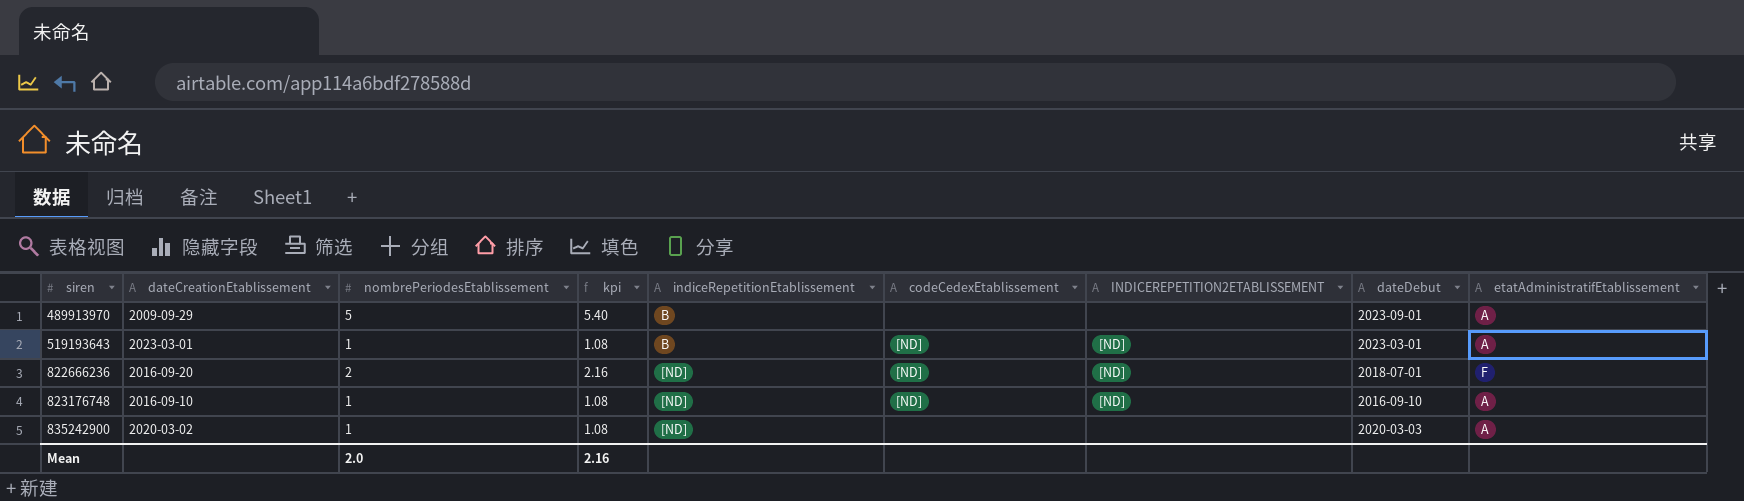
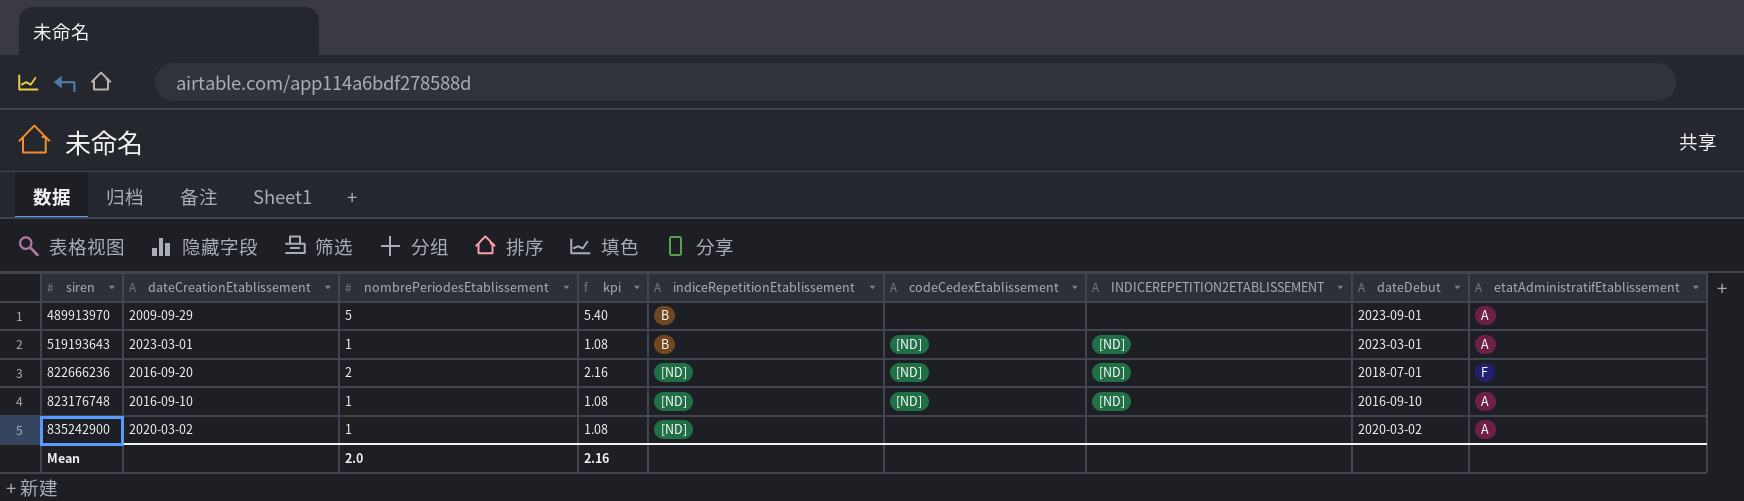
835242900 | dateDebut: 2020-03-03 -> 2020-03-02

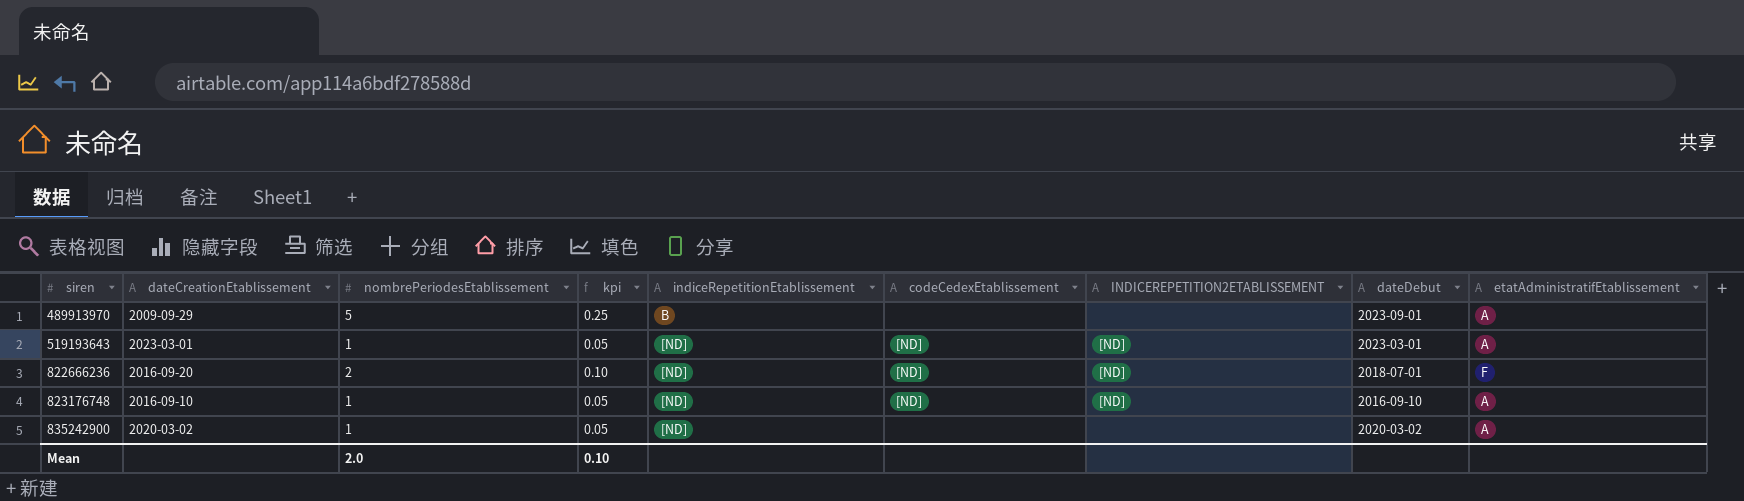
column kpi | formula: [nombrePeriodesEtablissement] * 1.08 -> [nombrePeriodesEtablissement] * 0.05
519193643 | indiceRepetitionEtablissement: B -> [ND]
Mean | kpi: 2.16 -> 0.10

